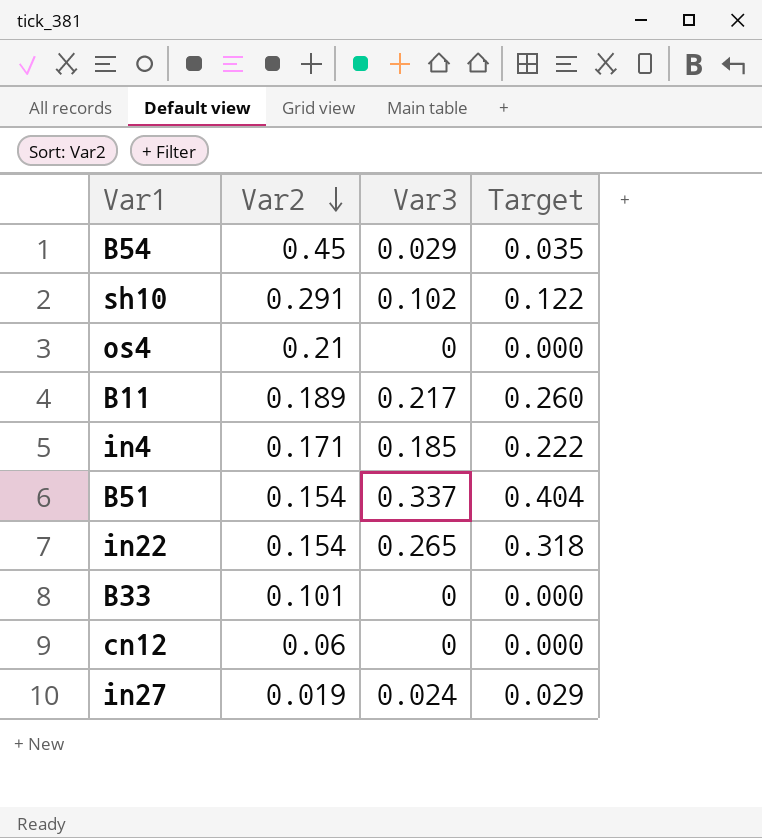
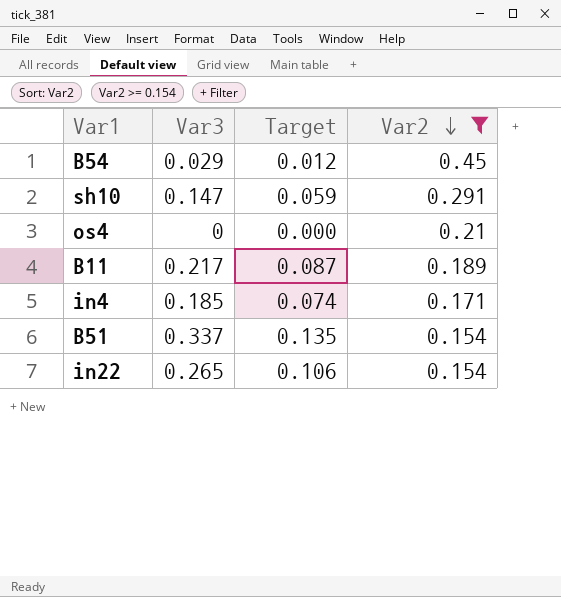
filter: none -> Var2 >= 0.154
column Target | formula: [Var3] * 1.2 -> [Var3] * 0.4
column Var2 | position: 2 -> 4
sh10 | Var3: 0.102 -> 0.147

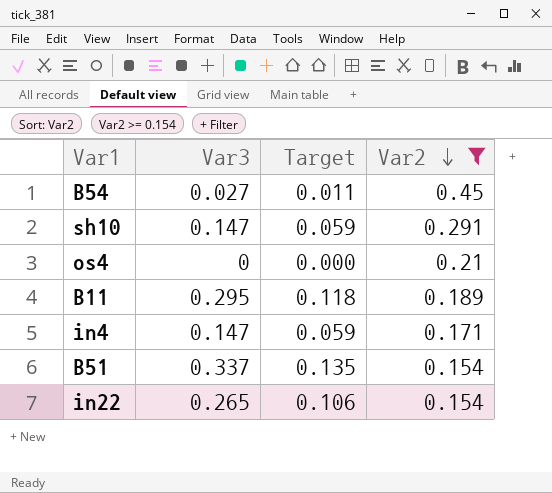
B54 | Var3: 0.029 -> 0.027
B54 | Target: 0.012 -> 0.011
B11 | Var3: 0.217 -> 0.295
B11 | Target: 0.087 -> 0.118
in4 | Var3: 0.185 -> 0.147
in4 | Target: 0.074 -> 0.059

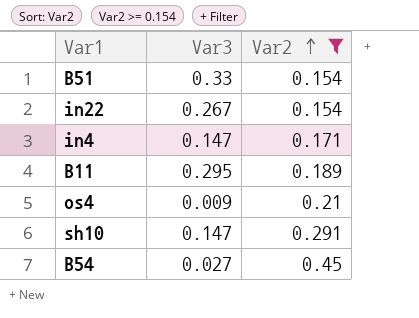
row order: Var2 descending -> Var2 ascending
column Target | formula: [Var3] * 0.4 -> none
B51 | Var3: 0.337 -> 0.33
in22 | Var3: 0.265 -> 0.267
os4 | Var3: 0 -> 0.009

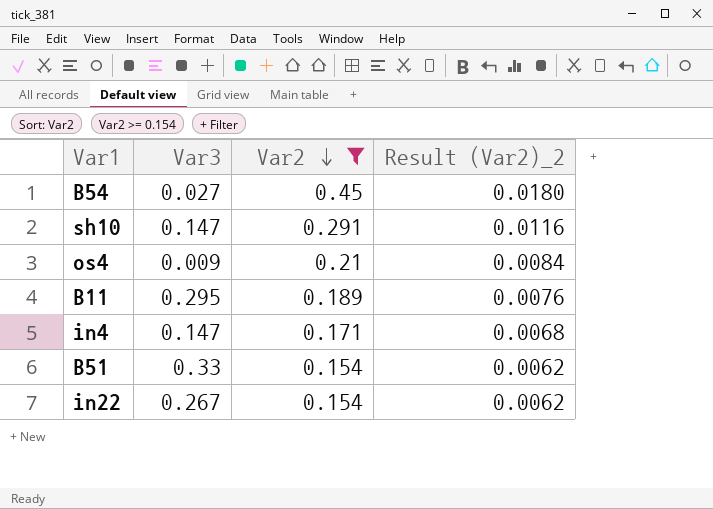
row order: Var2 ascending -> Var2 descending
column Result (Var2)_2 | formula: none -> [Var2] * 0.04

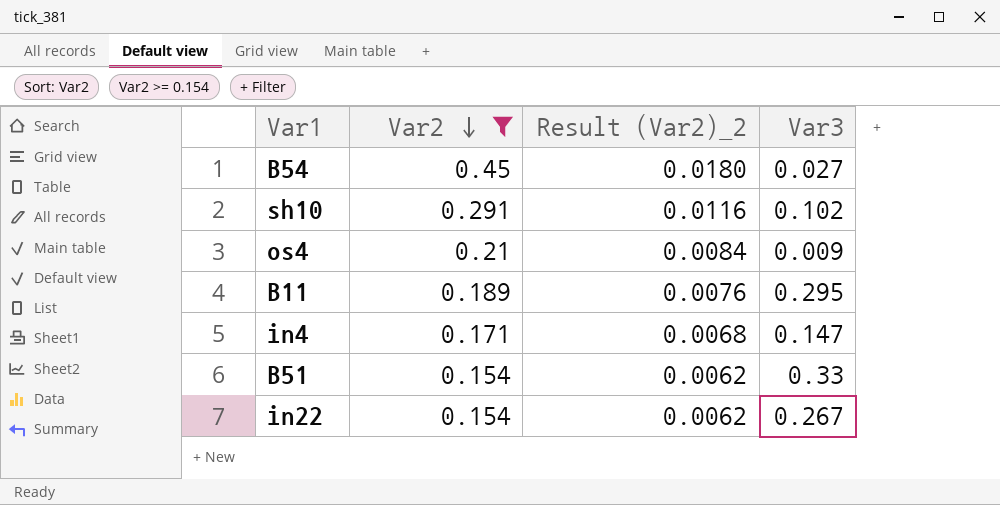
column Var3 | position: 2 -> 4
sh10 | Var3: 0.147 -> 0.102

